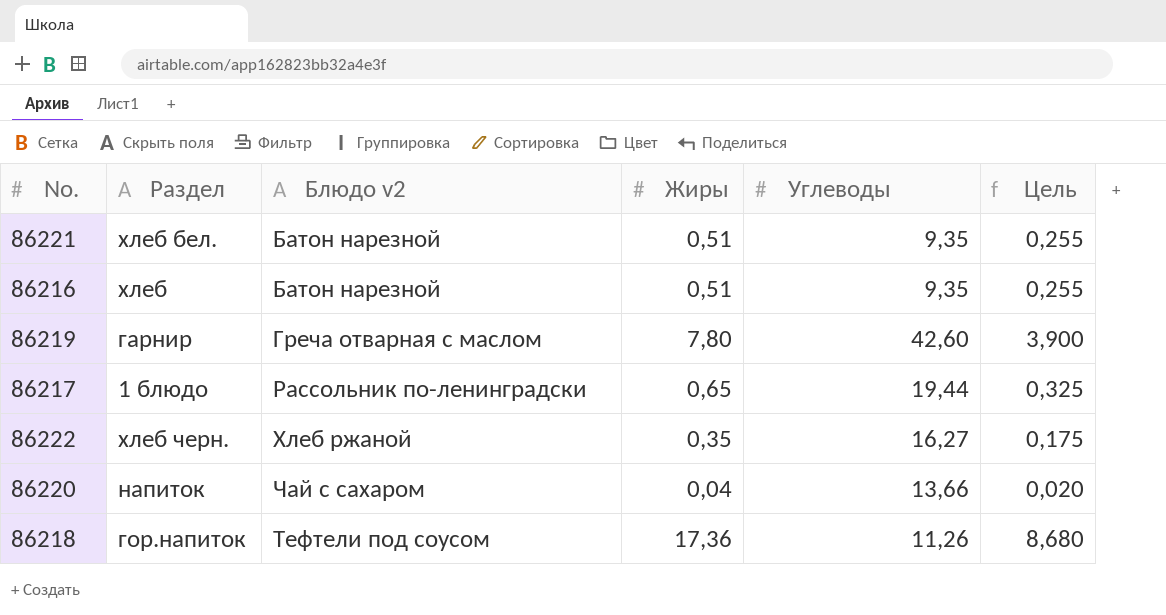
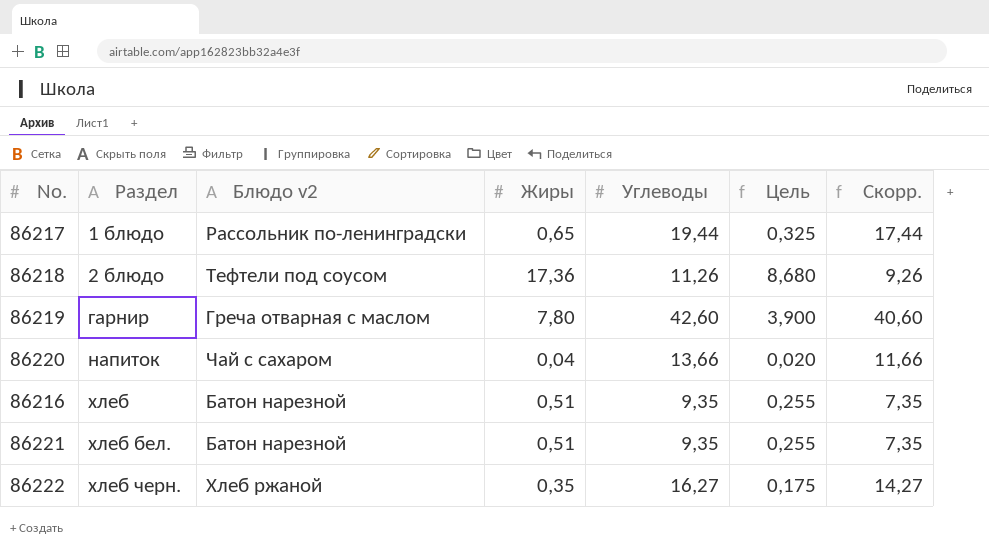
row order: none -> Раздел ascending
column Скорр. | formula: none -> [Углеводы] - 2
86218 | Раздел: гор.напиток -> 2 блюдо

